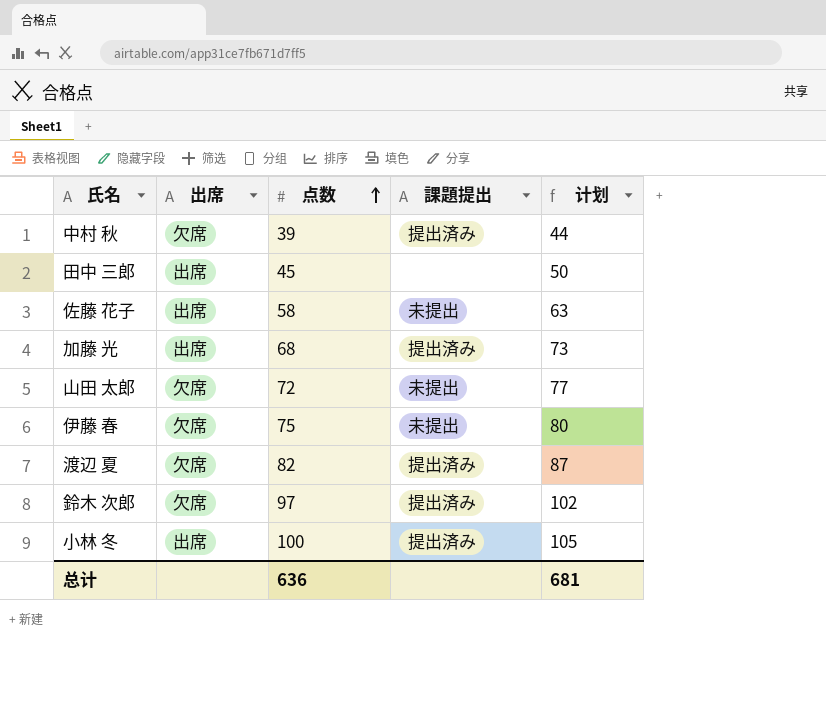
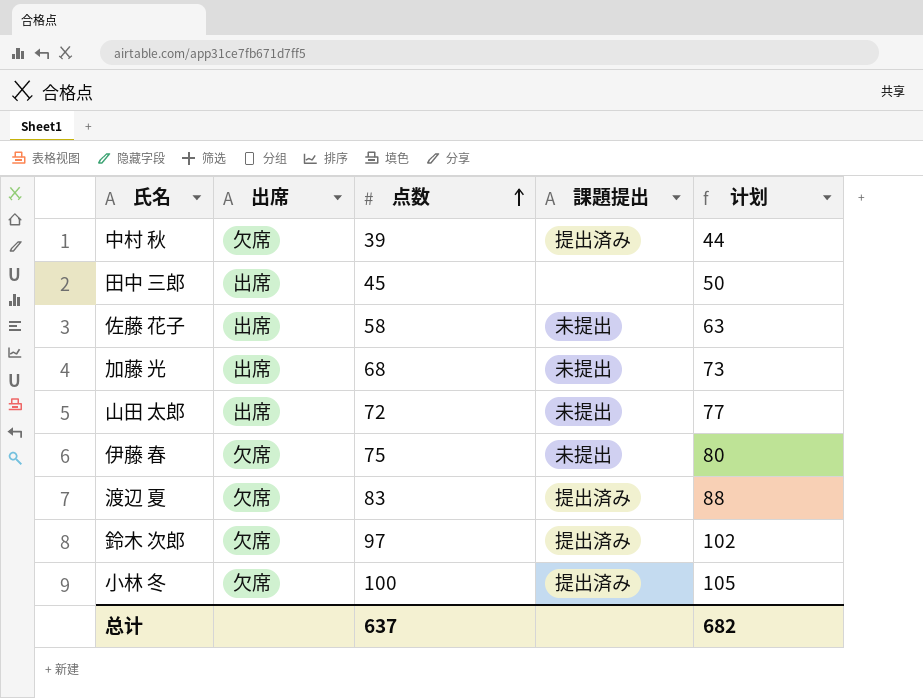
加藤 光 | 課題提出: 提出済み -> 未提出
山田 太郎 | 出席: 欠席 -> 出席
渡辺 夏 | 点数: 82 -> 83
渡辺 夏 | 计划: 87 -> 88
小林 冬 | 出席: 出席 -> 欠席
总计 | 点数: 636 -> 637
总计 | 计划: 681 -> 682

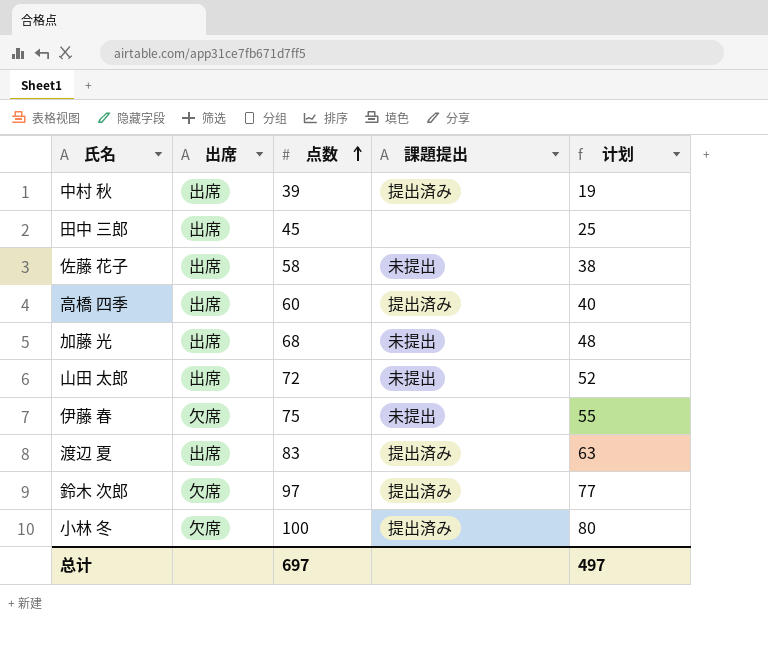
column 计划 | formula: [点数] + 5 -> [点数] - 20
中村 秋 | 出席: 欠席 -> 出席
row 高橋 四季: none -> 出席 | 60 | 提出済み | 40
渡辺 夏 | 出席: 欠席 -> 出席
总计 | 点数: 637 -> 697
总计 | 计划: 682 -> 497

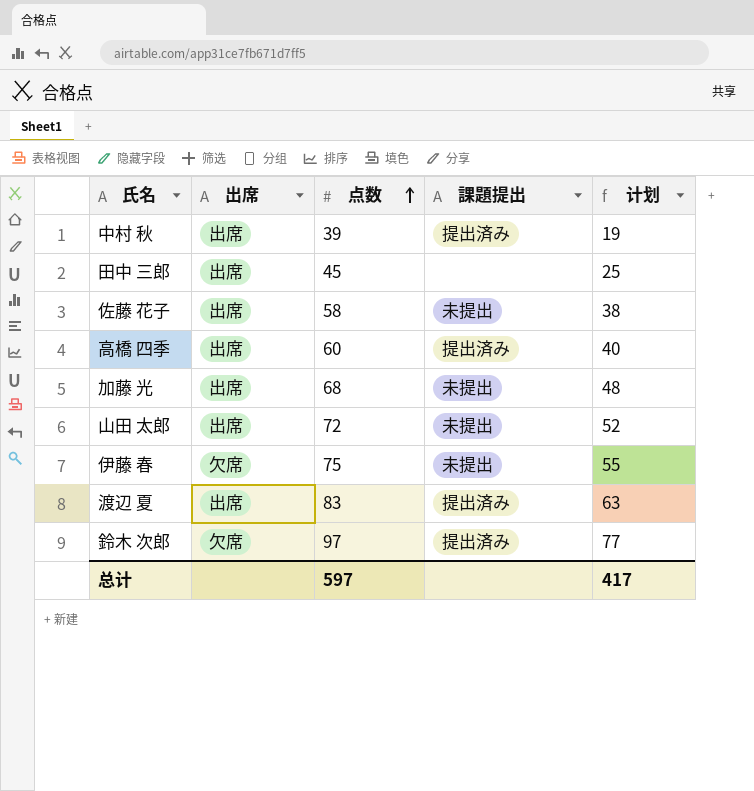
row 小林 冬: 欠席 | 100 | 提出済み | 80 -> none
总计 | 点数: 697 -> 597
总计 | 计划: 497 -> 417

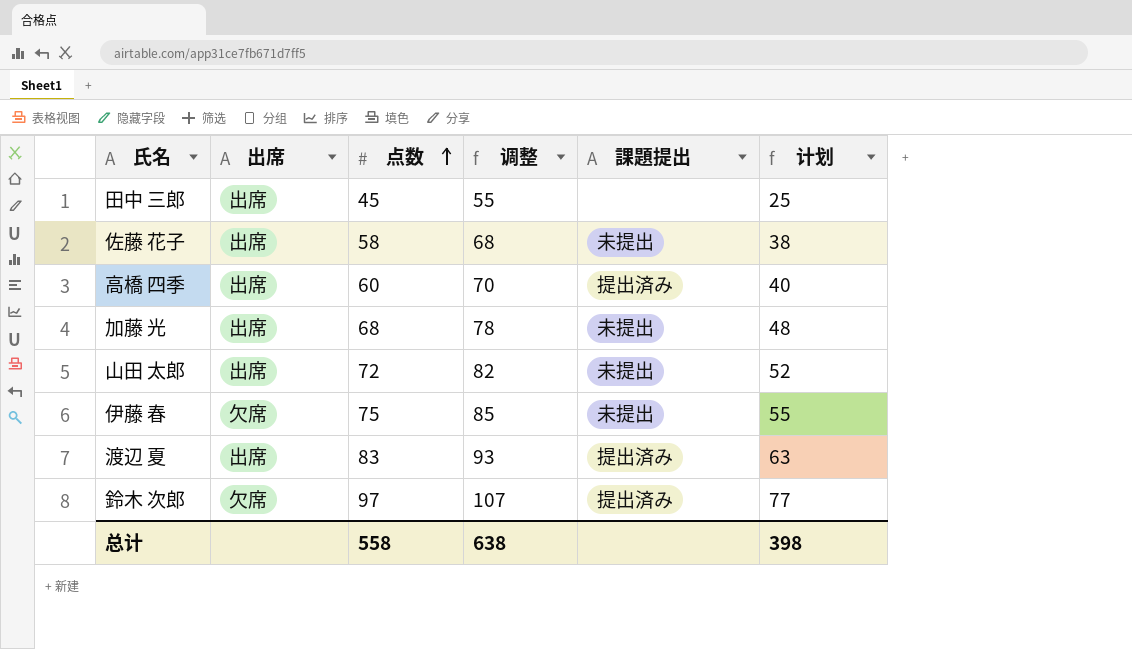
column 调整 | formula: none -> [点数] + 10
row 中村 秋: 出席 | 39 | 提出済み | 19 -> none
总计 | 点数: 597 -> 558
总计 | 计划: 417 -> 398

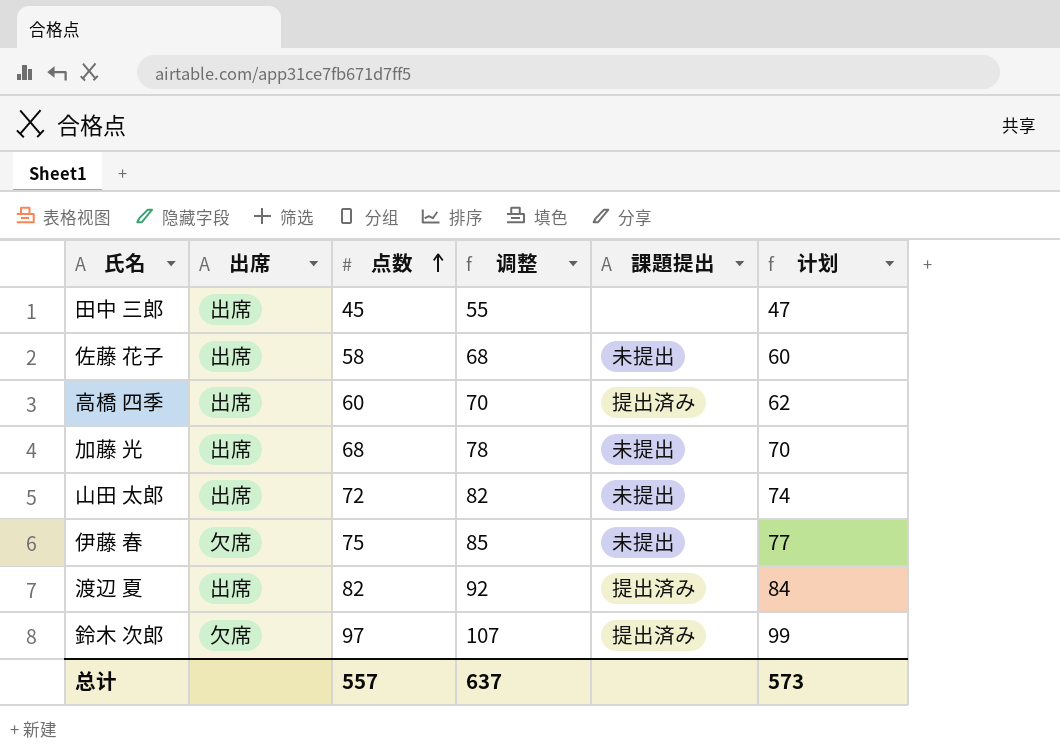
column 计划 | formula: [点数] - 20 -> [点数] + 2
渡辺 夏 | 点数: 83 -> 82
渡辺 夏 | 调整: 93 -> 92
总计 | 点数: 558 -> 557
总计 | 调整: 638 -> 637
总计 | 计划: 398 -> 573

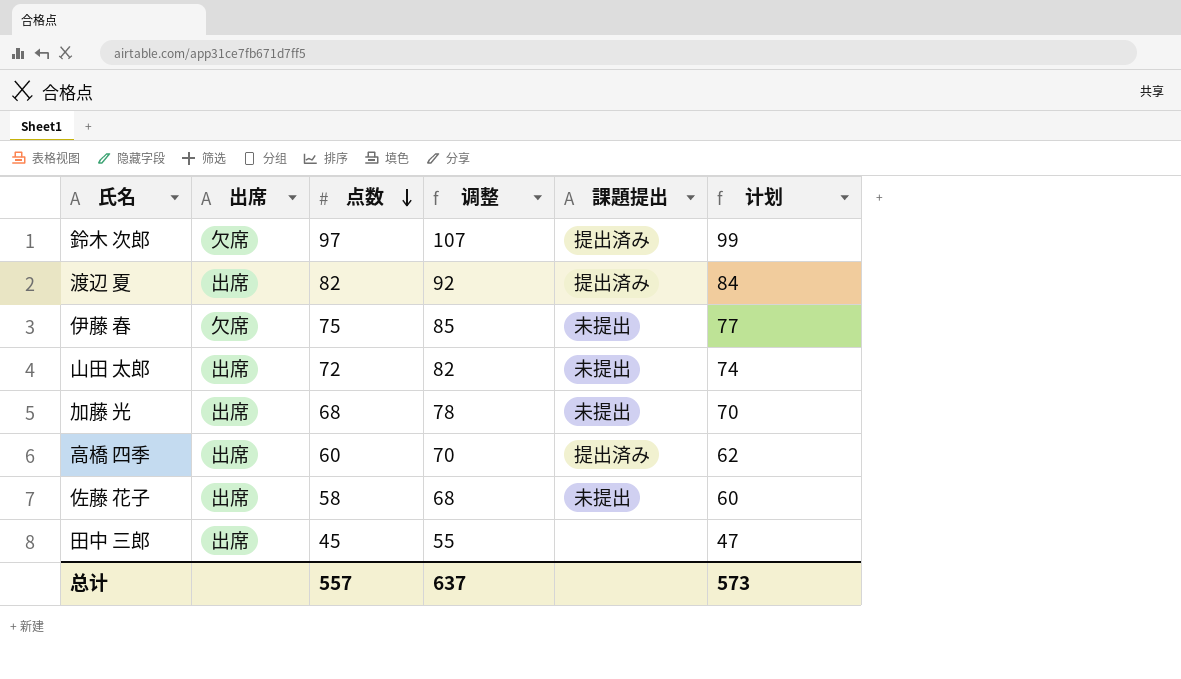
row order: 点数 ascending -> 点数 descending

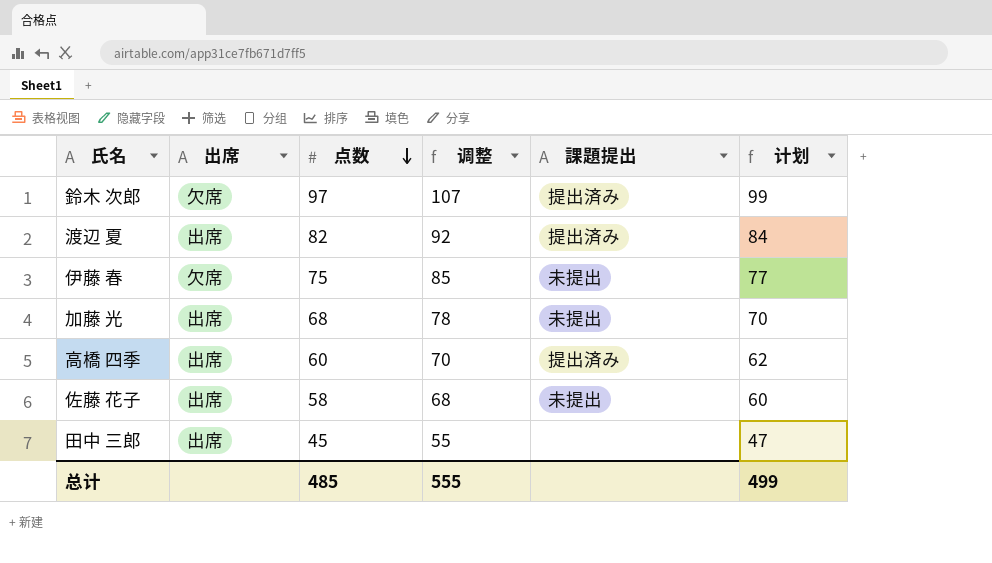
row 山田 太郎: 出席 | 72 | 82 | 未提出 | 74 -> none
总计 | 点数: 557 -> 485
总计 | 调整: 637 -> 555
总计 | 计划: 573 -> 499

